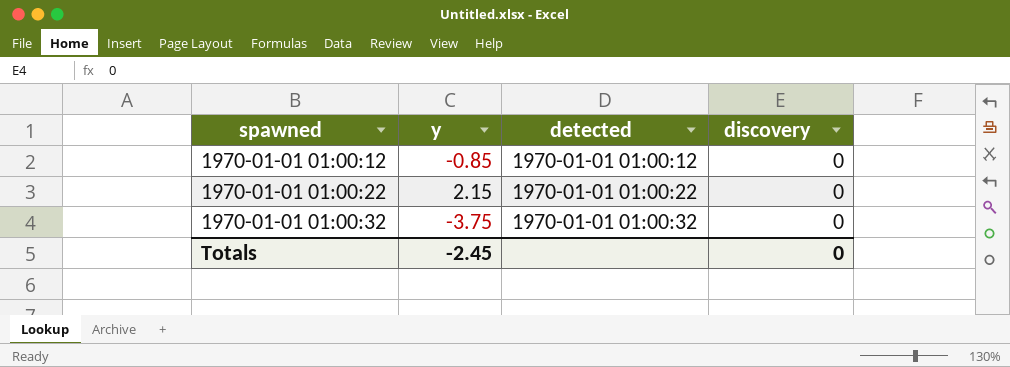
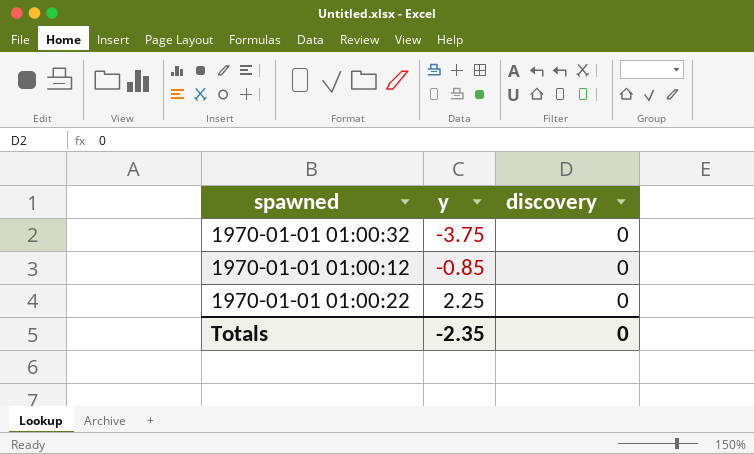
row order: spawned ascending -> y ascending
column detected | position: 3 -> none
1970-01-01 01:00:22 | y: 2.15 -> 2.25
Totals | y: -2.45 -> -2.35

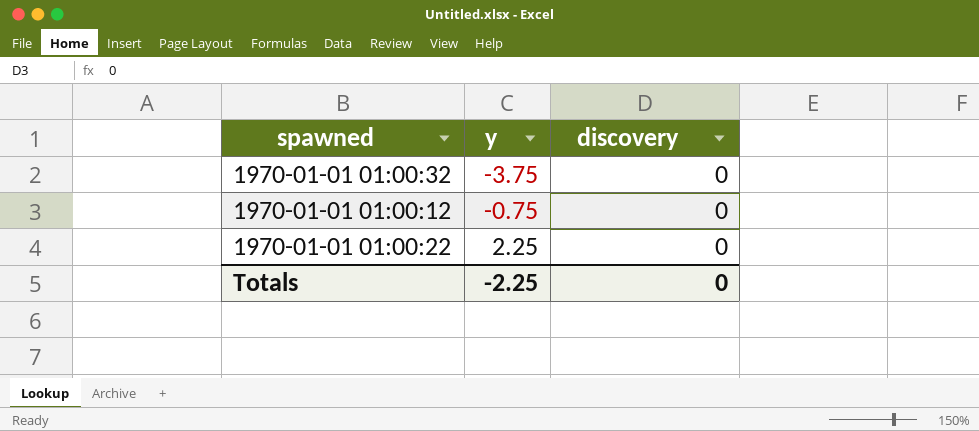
1970-01-01 01:00:12 | y: -0.85 -> -0.75
Totals | y: -2.35 -> -2.25

